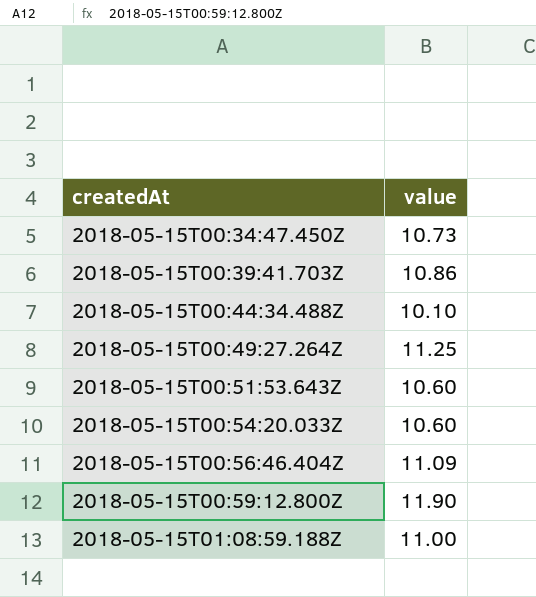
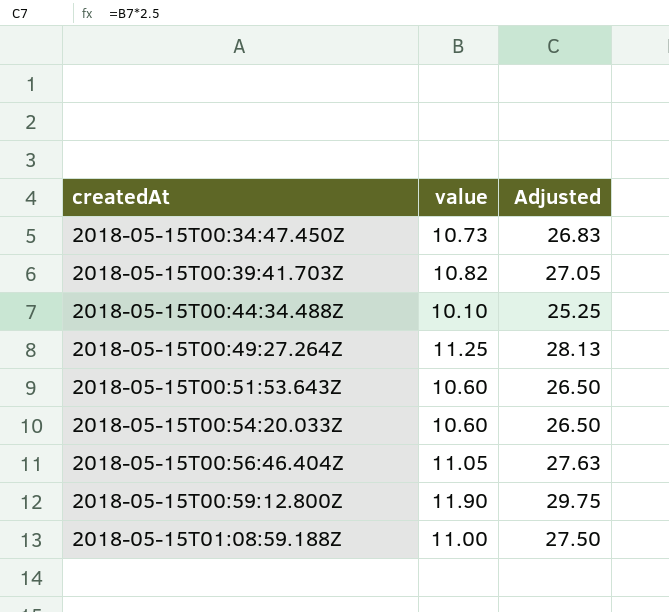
column Adjusted | formula: none -> [value] * 2.5
2018-05-15T00:39:41.703Z | value: 10.86 -> 10.82
2018-05-15T00:56:46.404Z | value: 11.09 -> 11.05

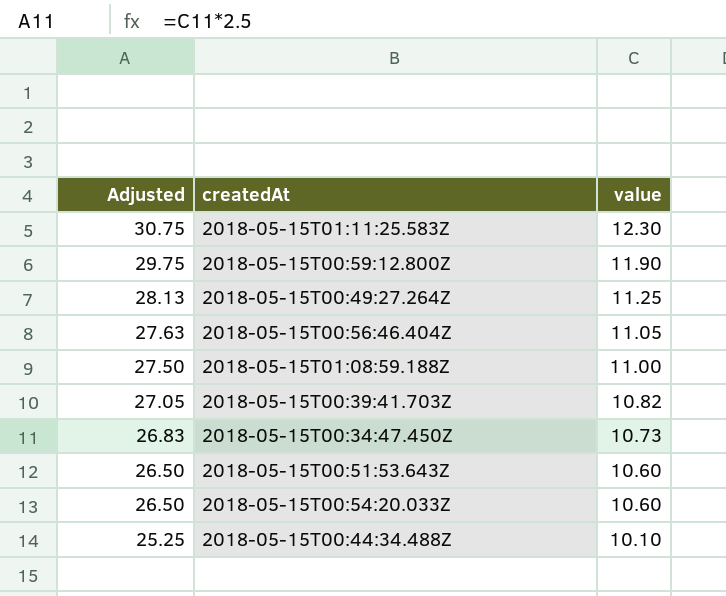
row order: createdAt ascending -> Adjusted descending
column Adjusted | position: 3 -> 1
row 2018-05-15T01:11:25.583Z: none -> 30.75 | 12.30

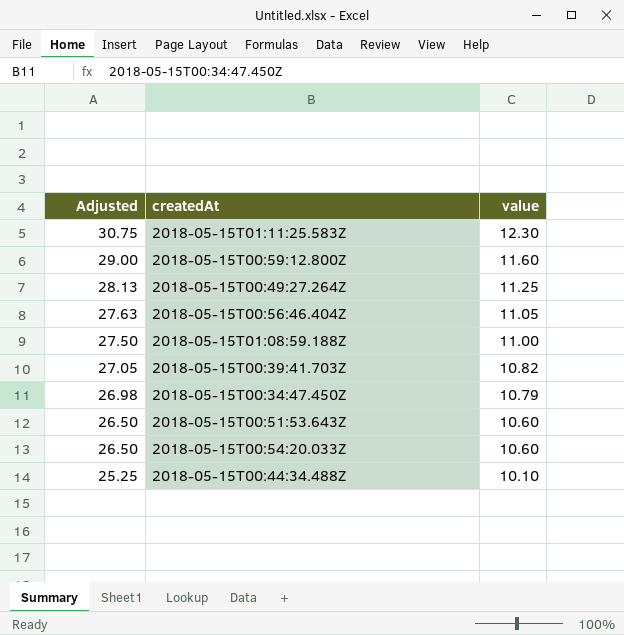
2018-05-15T00:59:12.800Z | Adjusted: 29.75 -> 29.00
2018-05-15T00:59:12.800Z | value: 11.90 -> 11.60
2018-05-15T00:34:47.450Z | Adjusted: 26.83 -> 26.98
2018-05-15T00:34:47.450Z | value: 10.73 -> 10.79

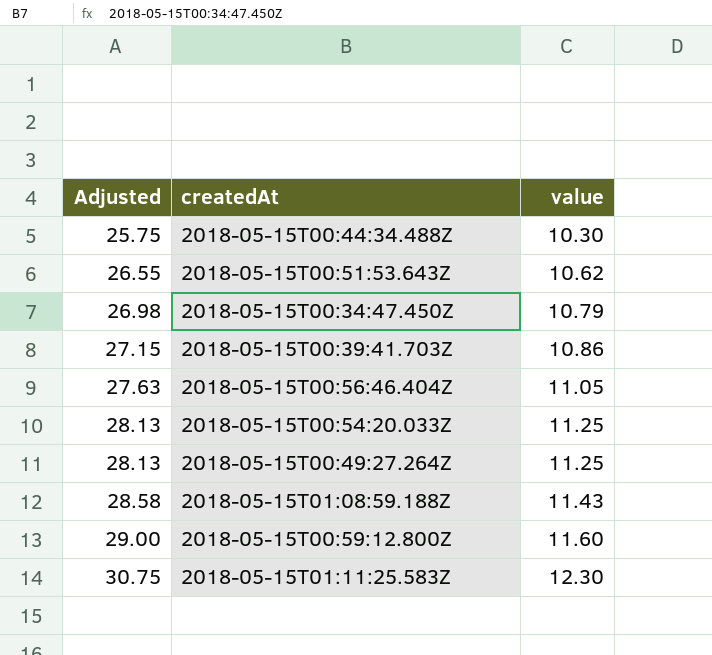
row order: Adjusted descending -> Adjusted ascending
2018-05-15T00:44:34.488Z | Adjusted: 25.25 -> 25.75
2018-05-15T00:44:34.488Z | value: 10.10 -> 10.30
2018-05-15T00:51:53.643Z | Adjusted: 26.50 -> 26.55
2018-05-15T00:51:53.643Z | value: 10.60 -> 10.62
2018-05-15T00:39:41.703Z | Adjusted: 27.05 -> 27.15
2018-05-15T00:39:41.703Z | value: 10.82 -> 10.86
2018-05-15T00:54:20.033Z | Adjusted: 26.50 -> 28.13
2018-05-15T00:54:20.033Z | value: 10.60 -> 11.25
2018-05-15T01:08:59.188Z | Adjusted: 27.50 -> 28.58
2018-05-15T01:08:59.188Z | value: 11.00 -> 11.43

